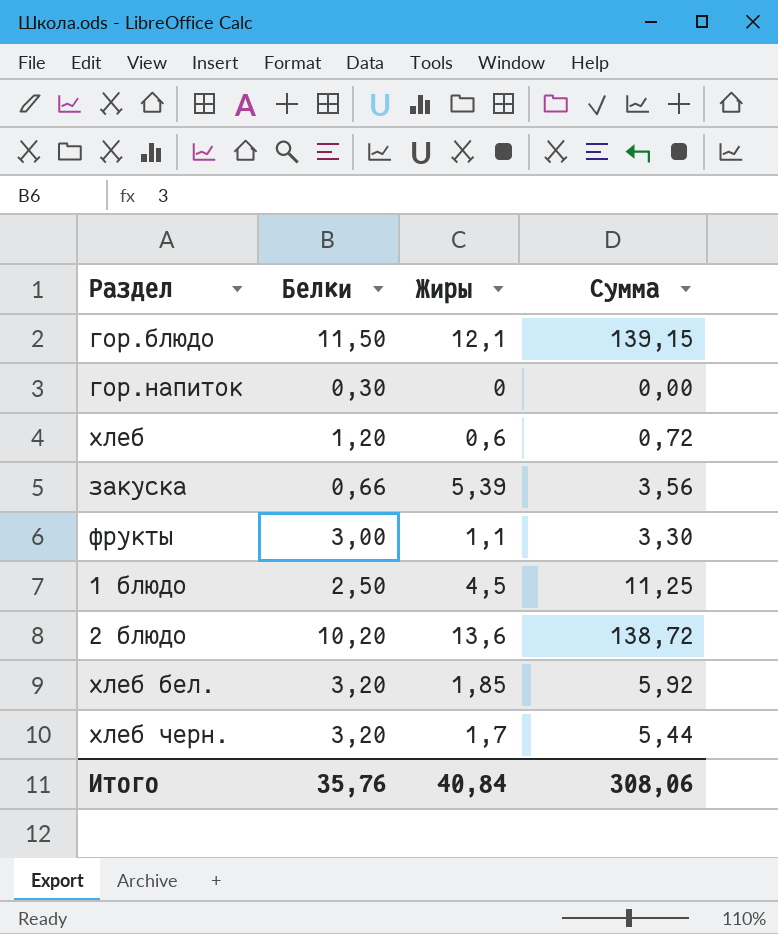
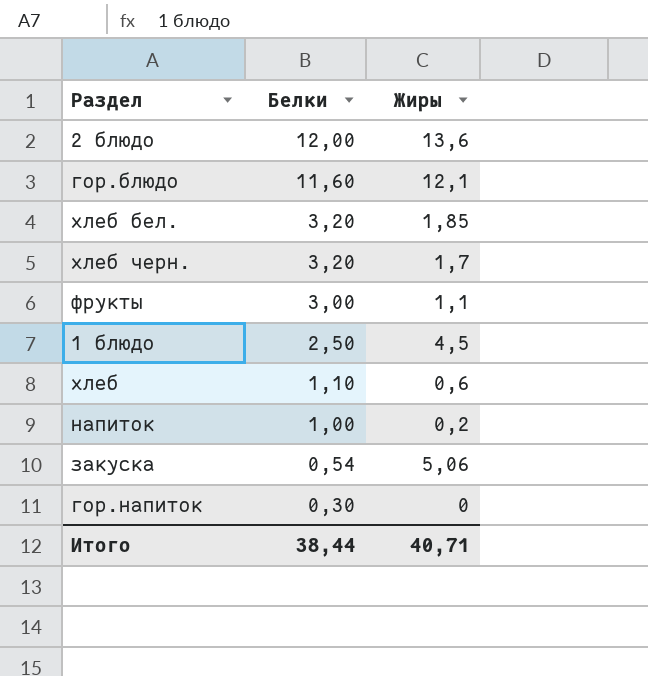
row order: none -> Белки descending
column Сумма | formula: [Белки] * [Жиры] -> none
2 блюдо | Белки: 10,20 -> 12,00
гор.блюдо | Белки: 11,50 -> 11,60
хлеб | Белки: 1,20 -> 1,10
row напиток: none -> 1,00 | 0,2
закуска | Белки: 0,66 -> 0,54
закуска | Жиры: 5,39 -> 5,06
Итого | Белки: 35,76 -> 38,44
Итого | Жиры: 40,84 -> 40,71

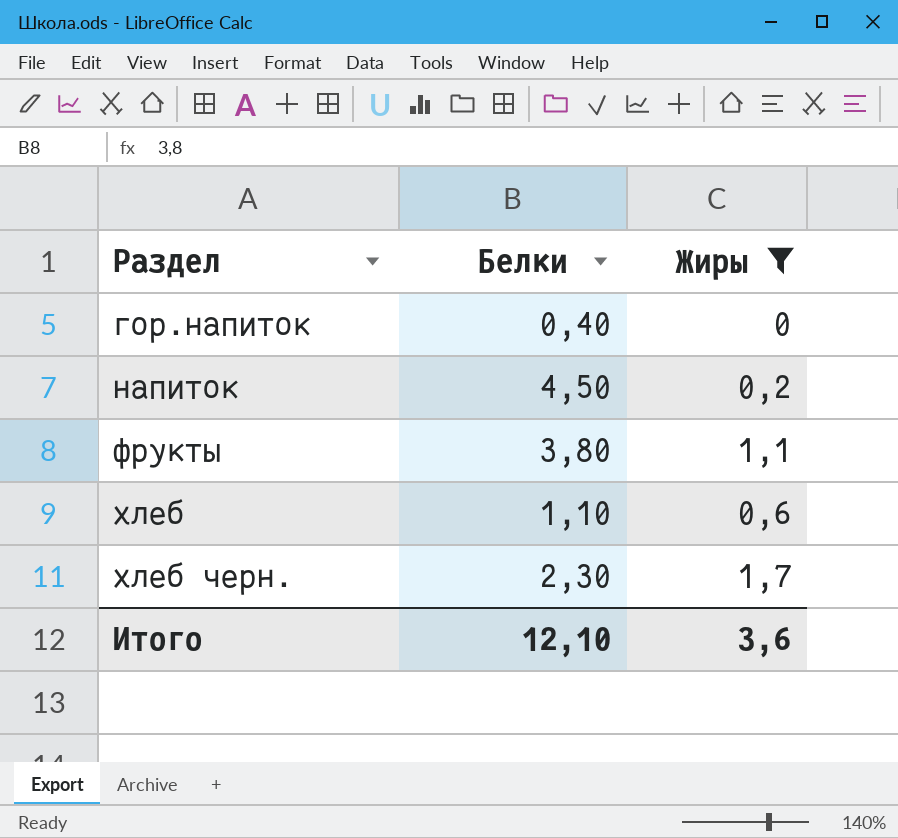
filter: none -> Жиры <= 1,7
row order: Белки descending -> Раздел ascending
гор.напиток | Белки: 0,30 -> 0,40
напиток | Белки: 1,00 -> 4,50
фрукты | Белки: 3,00 -> 3,80
хлеб черн. | Белки: 3,20 -> 2,30
Итого | Белки: 38,44 -> 12,10
Итого | Жиры: 40,71 -> 3,6

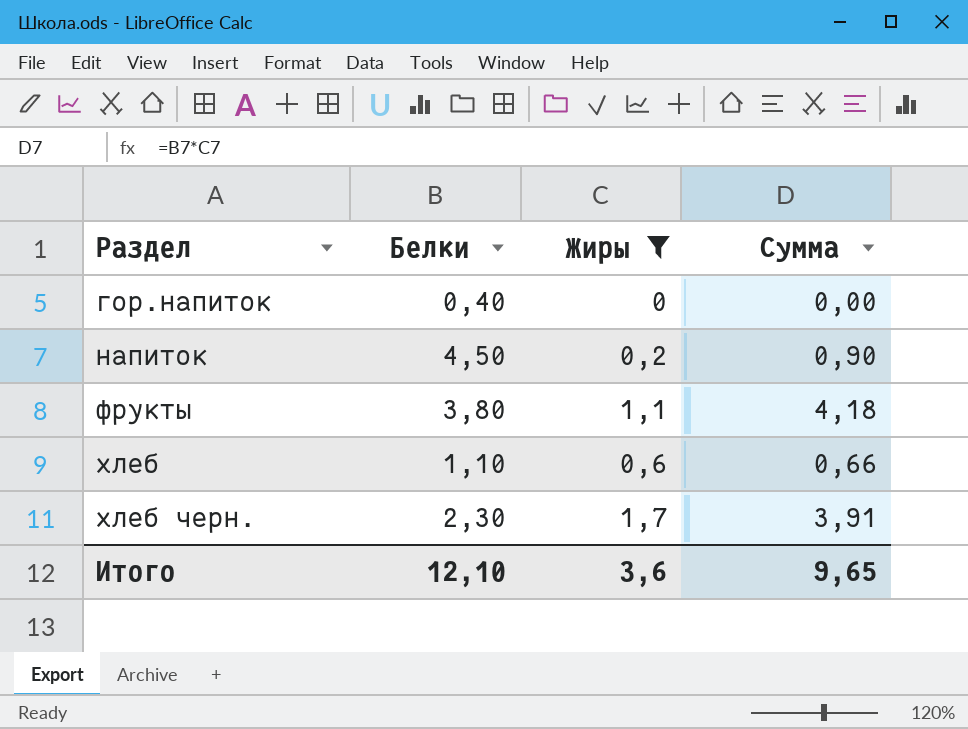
column Сумма | formula: none -> [Белки] * [Жиры]

